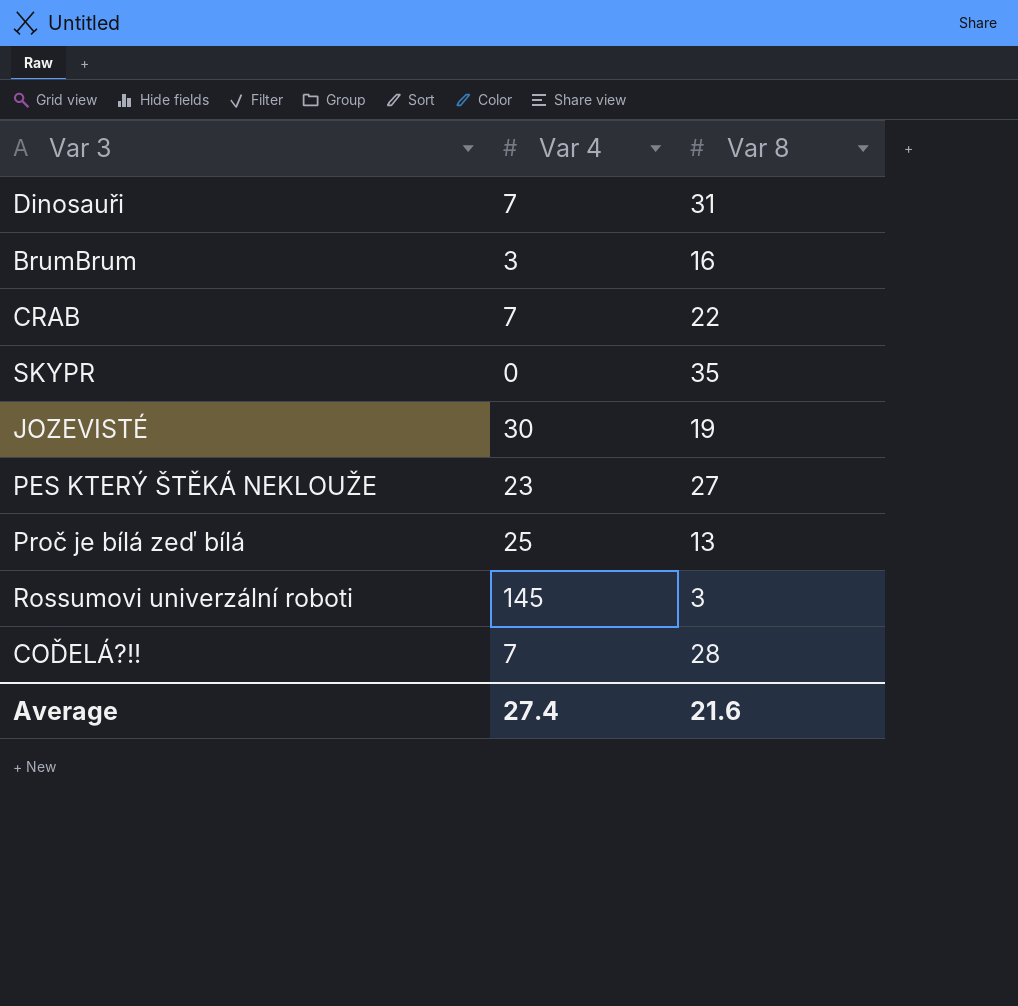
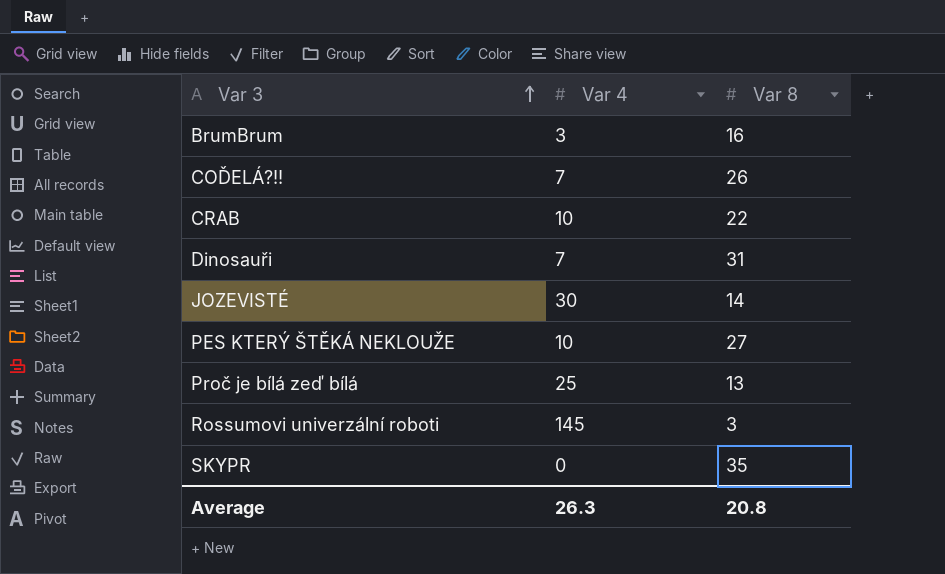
row order: none -> Var 3 ascending
COĎELÁ?!! | Var 8: 28 -> 26
CRAB | Var 4: 7 -> 10
JOZEVISTÉ | Var 8: 19 -> 14
PES KTERÝ ŠTĚKÁ NEKLOUŽE | Var 4: 23 -> 10
Average | Var 4: 27.4 -> 26.3
Average | Var 8: 21.6 -> 20.8

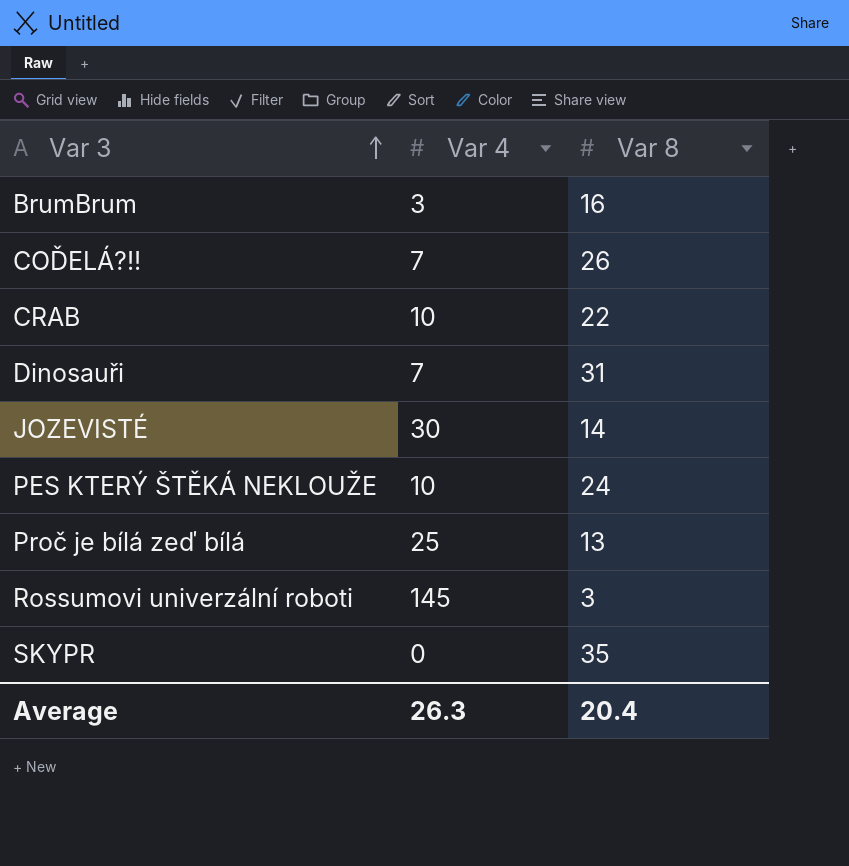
PES KTERÝ ŠTĚKÁ NEKLOUŽE | Var 8: 27 -> 24
Average | Var 8: 20.8 -> 20.4

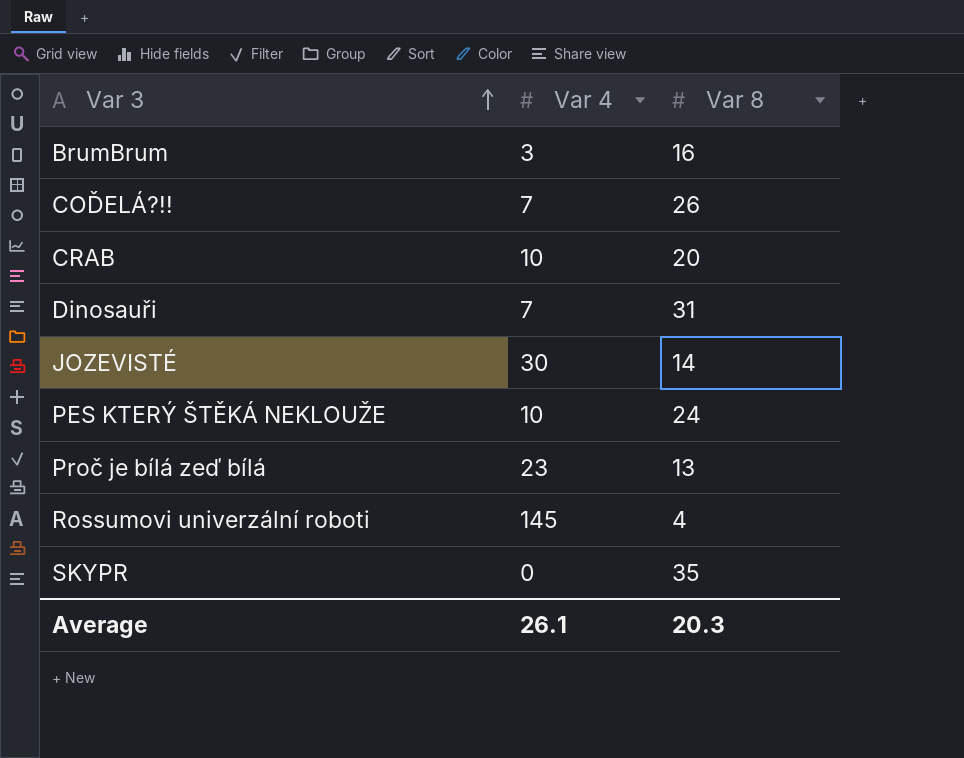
CRAB | Var 8: 22 -> 20
Proč je bílá zeď bílá | Var 4: 25 -> 23
Rossumovi univerzální roboti | Var 8: 3 -> 4
Average | Var 4: 26.3 -> 26.1
Average | Var 8: 20.4 -> 20.3

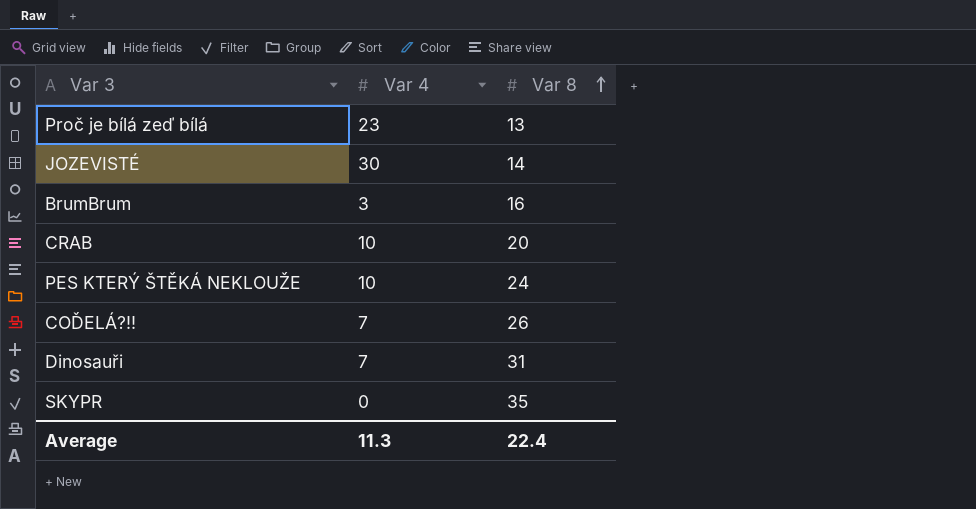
row order: Var 3 ascending -> Var 8 ascending
row Rossumovi univerzální roboti: 145 | 4 -> none
Average | Var 4: 26.1 -> 11.3
Average | Var 8: 20.3 -> 22.4

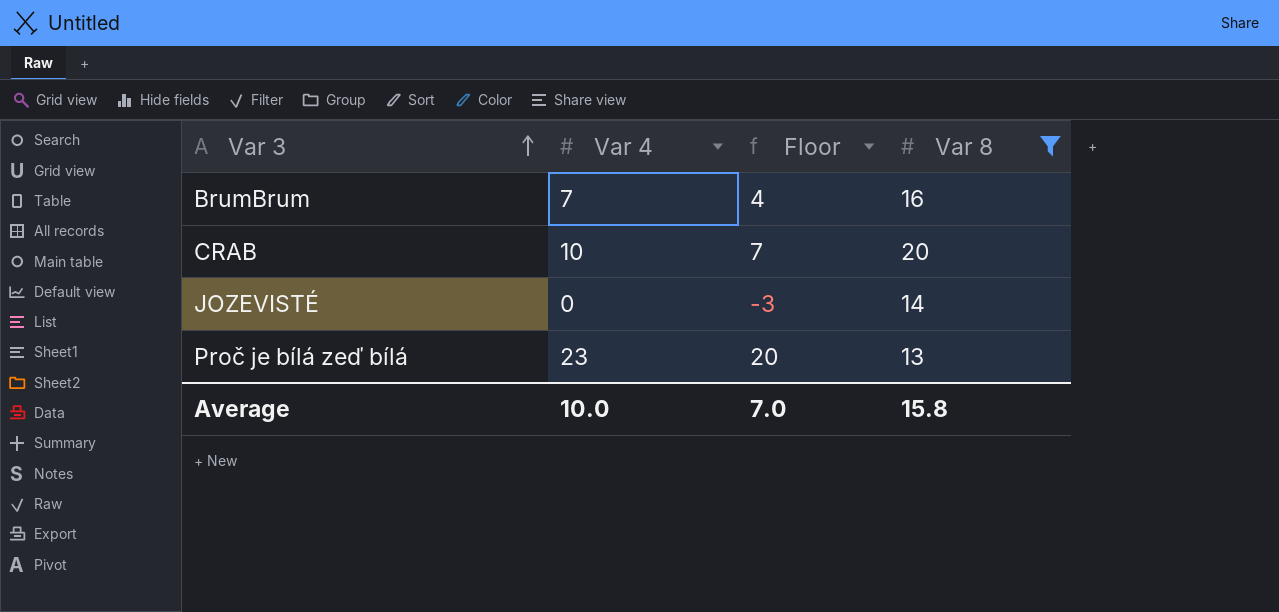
filter: none -> Var 8 <= 20
row order: Var 8 ascending -> Var 3 ascending
column Floor | formula: none -> [Var 4] - 3
BrumBrum | Var 4: 3 -> 7
JOZEVISTÉ | Var 4: 30 -> 0
Average | Var 4: 11.3 -> 10.0
Average | Var 8: 22.4 -> 15.8

